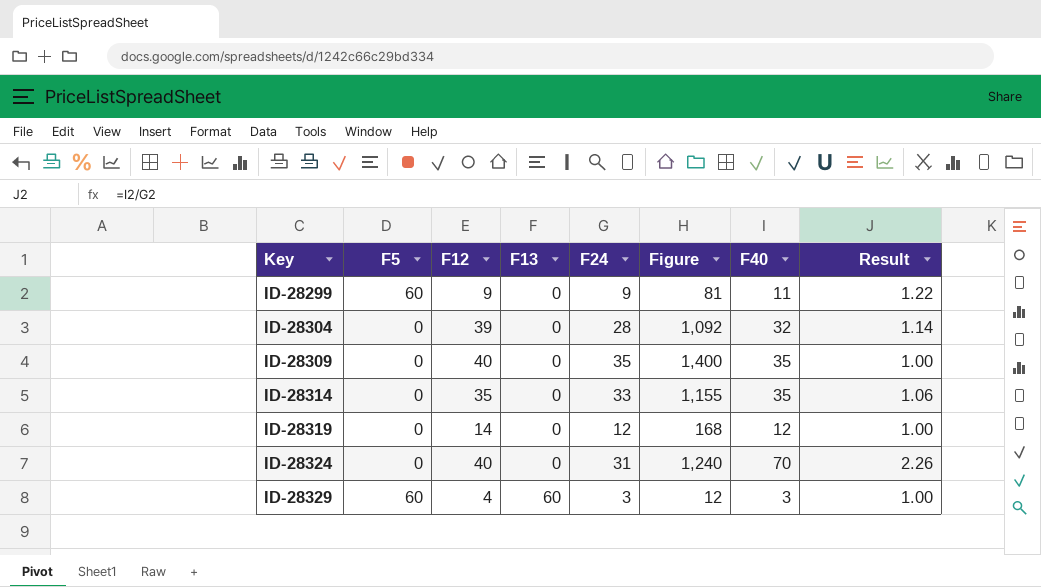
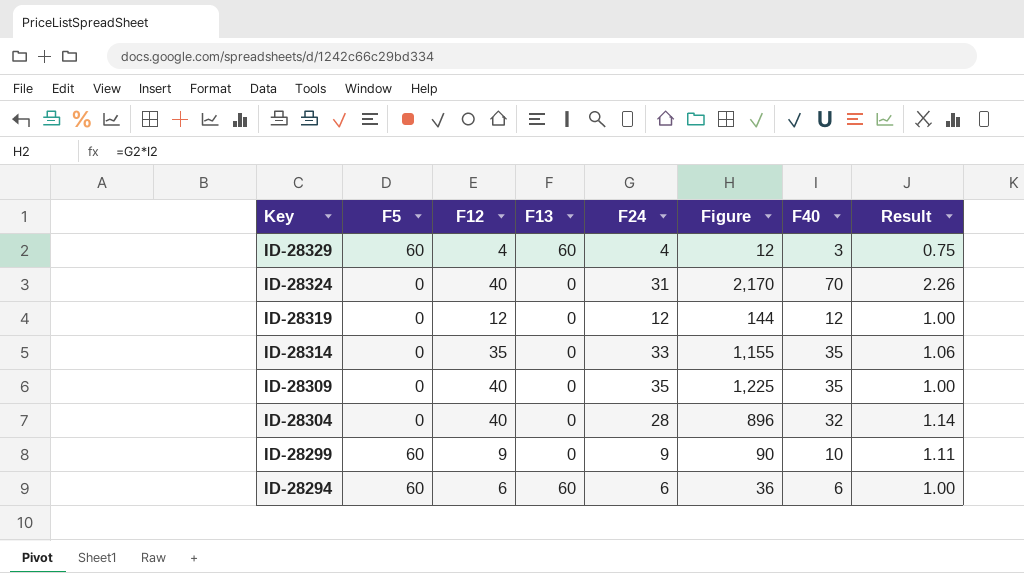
row order: Key ascending -> Key descending
column Figure | formula: [F12] * [F24] -> [F24] * [F40]
ID-28329 | F24: 3 -> 4
ID-28329 | Result: 1.00 -> 0.75
ID-28319 | F12: 14 -> 12
ID-28304 | F12: 39 -> 40
ID-28299 | F40: 11 -> 10
ID-28299 | Result: 1.22 -> 1.11
row ID-28294: none -> 60 | 6 | 60 | 6 | 36 | 6 | 1.00

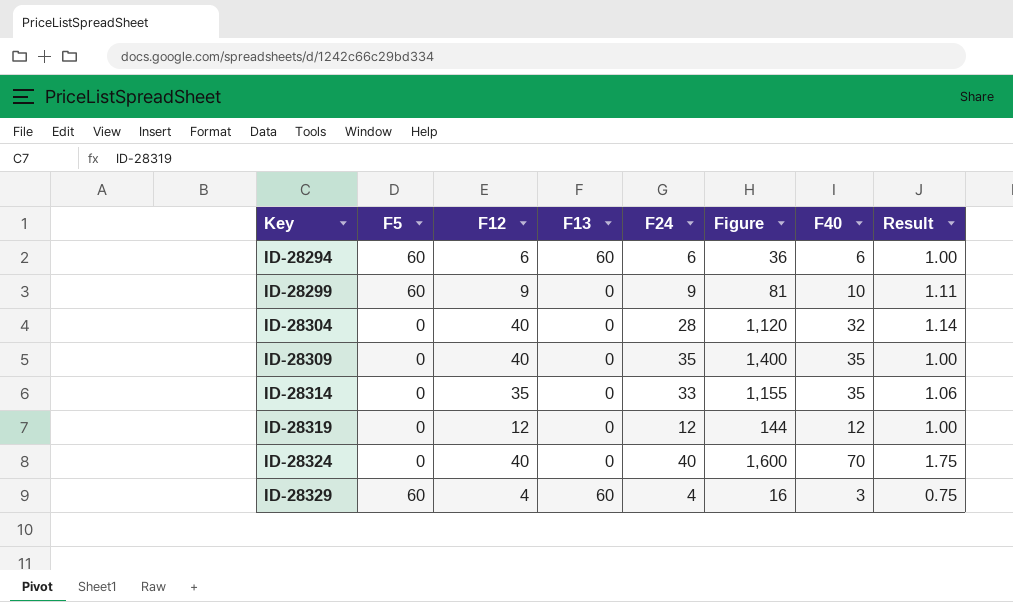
row order: Key descending -> Key ascending
column Figure | formula: [F24] * [F40] -> [F12] * [F24]
ID-28324 | F24: 31 -> 40
ID-28324 | Result: 2.26 -> 1.75

